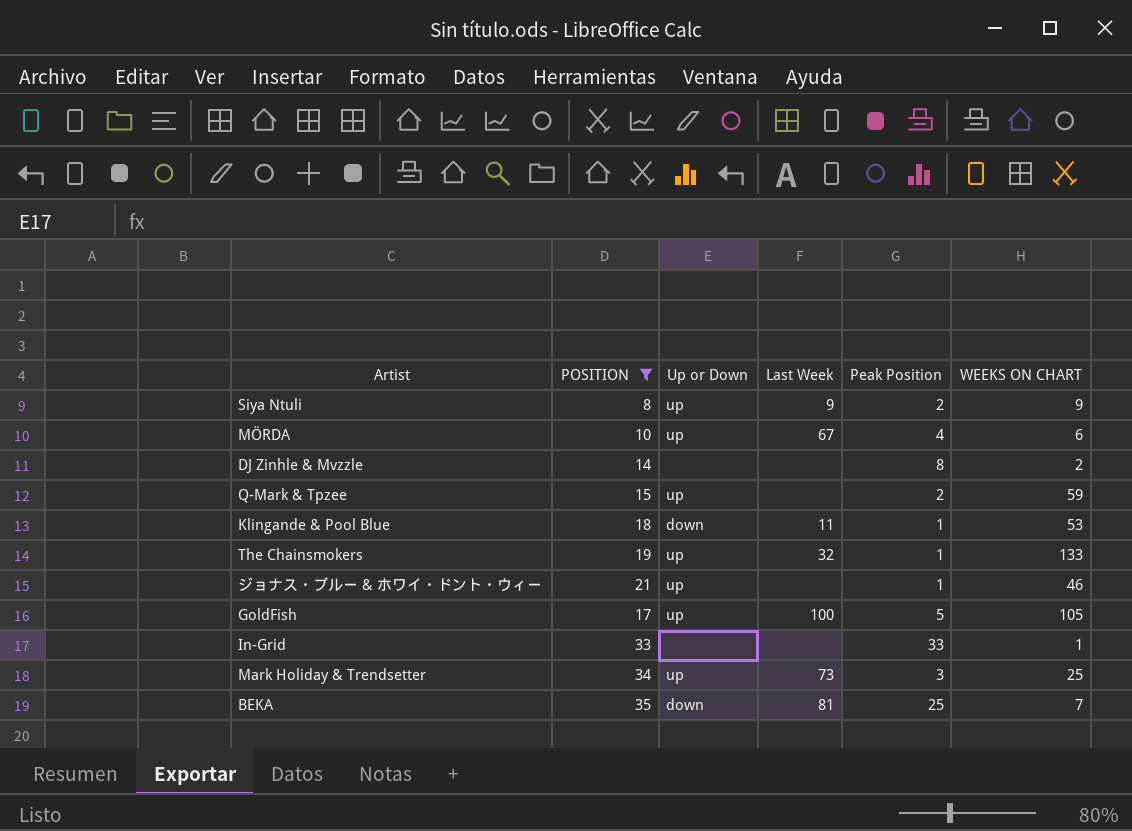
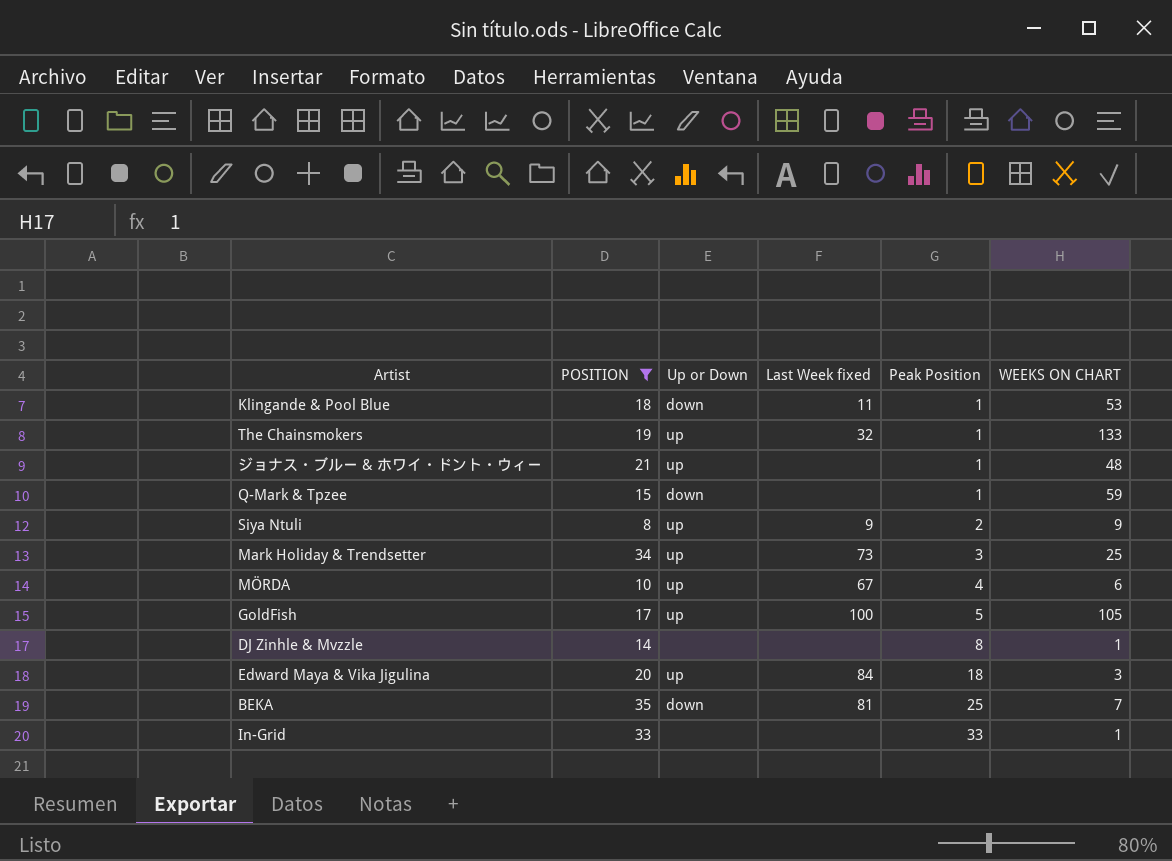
row order: none -> Peak Position ascending
column name: Last Week -> Last Week fixed
ジョナス・ブルー & ホワイ・ドント・ウィー | WEEKS ON CHART: 46 -> 48
Q-Mark & Tpzee | Up or Down: up -> down
Q-Mark & Tpzee | Peak Position: 2 -> 1
DJ Zinhle & Mvzzle | WEEKS ON CHART: 2 -> 1
row Edward Maya & Vika Jigulina: none -> 20 | up | 84 | 18 | 3

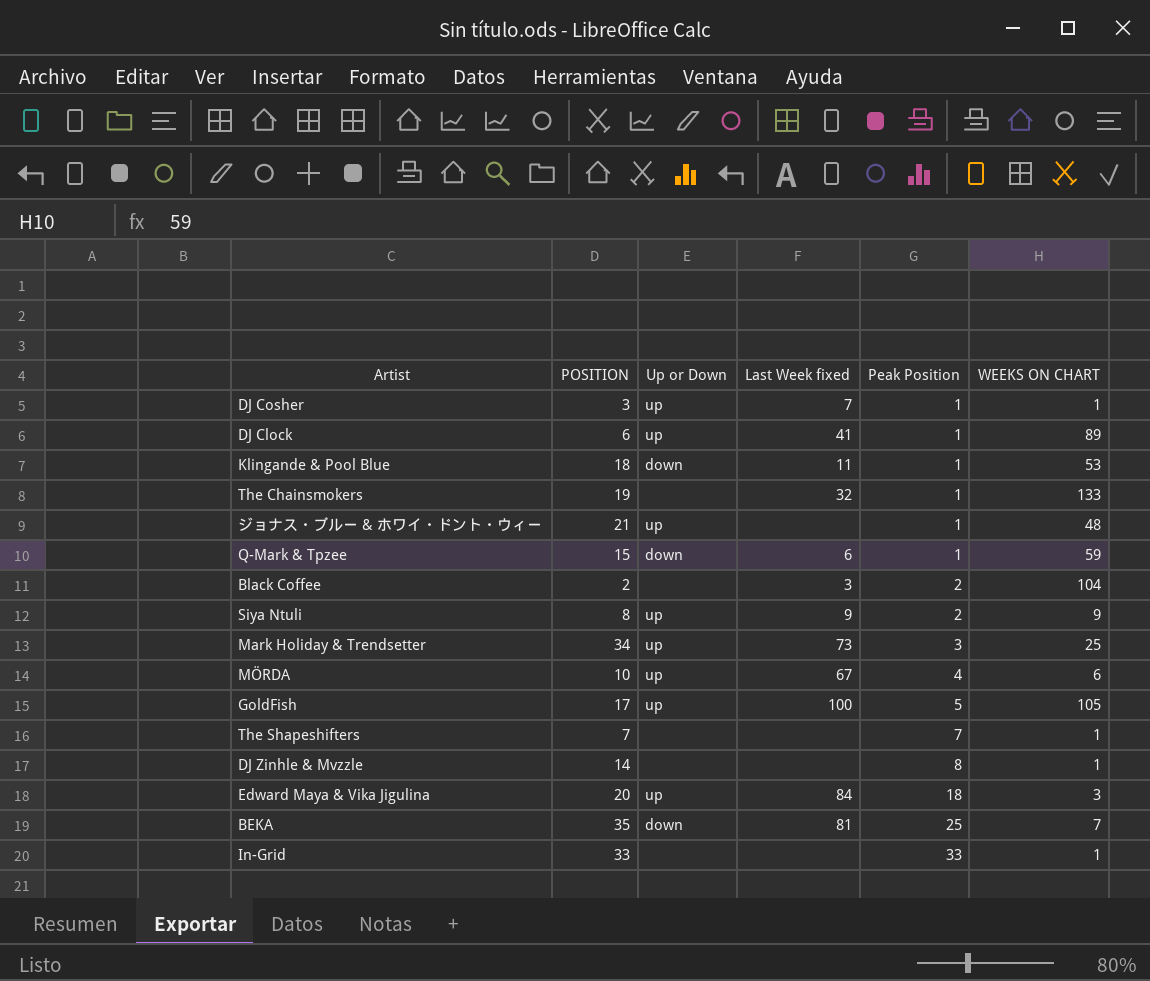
filter: POSITION >= 8 -> none
The Chainsmokers | Up or Down: up -> none
Q-Mark & Tpzee | Last Week fixed: none -> 6

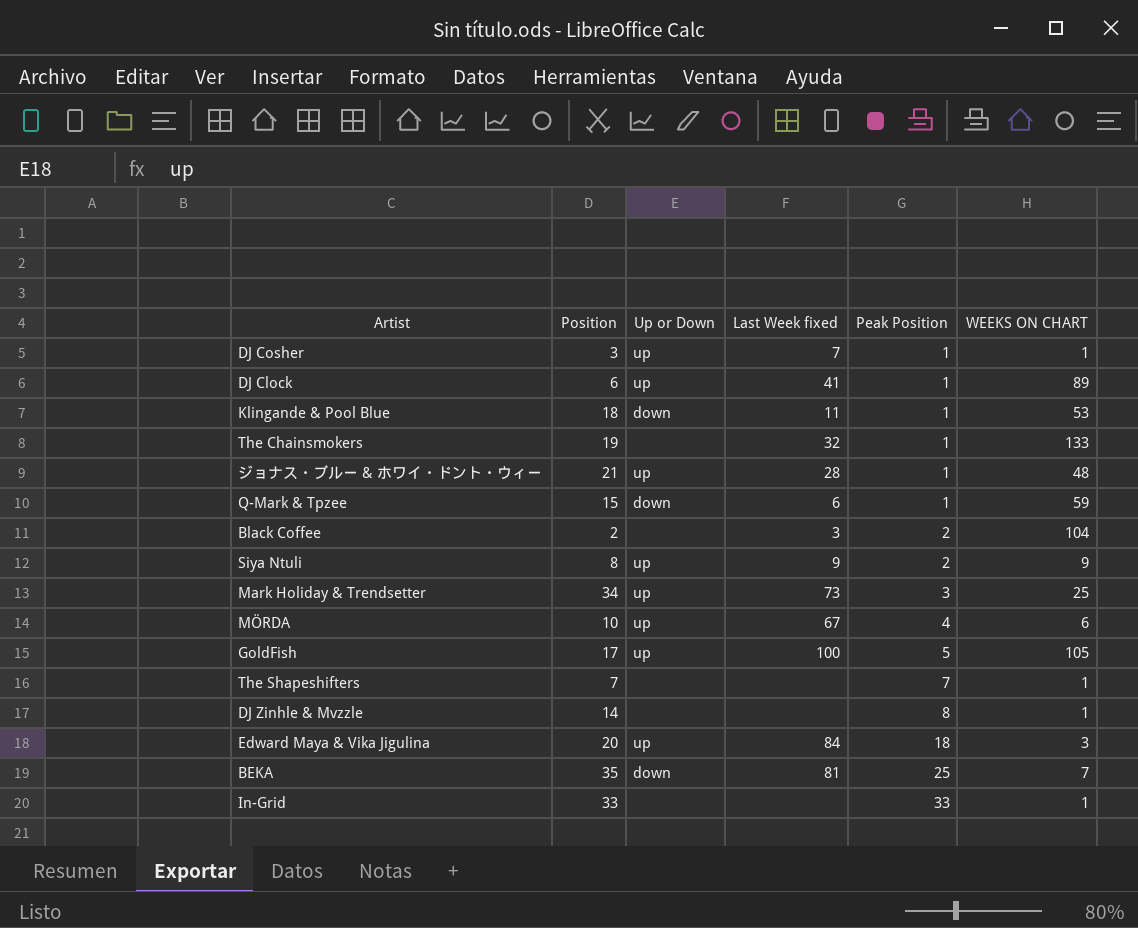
column name: POSITION -> Position
ジョナス・ブルー & ホワイ・ドント・ウィー | Last Week fixed: none -> 28

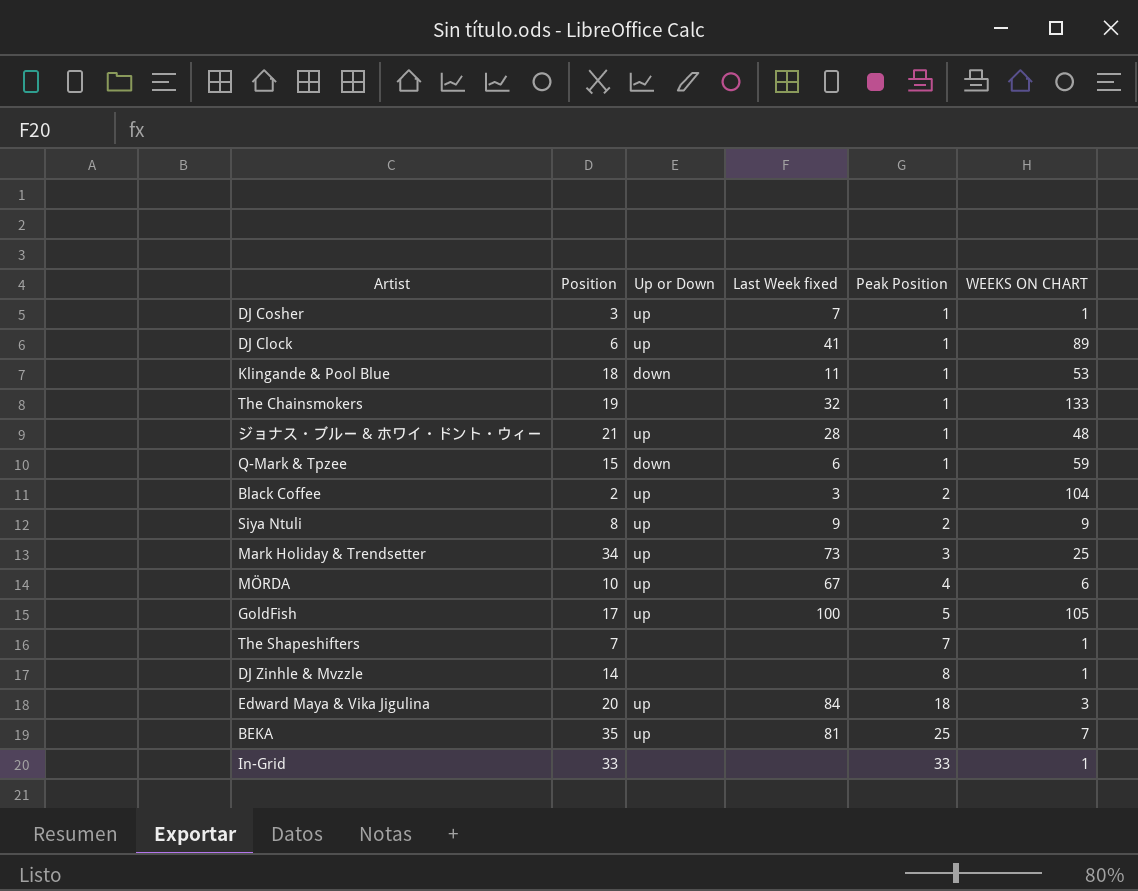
Black Coffee | Up or Down: none -> up
BEKA | Up or Down: down -> up

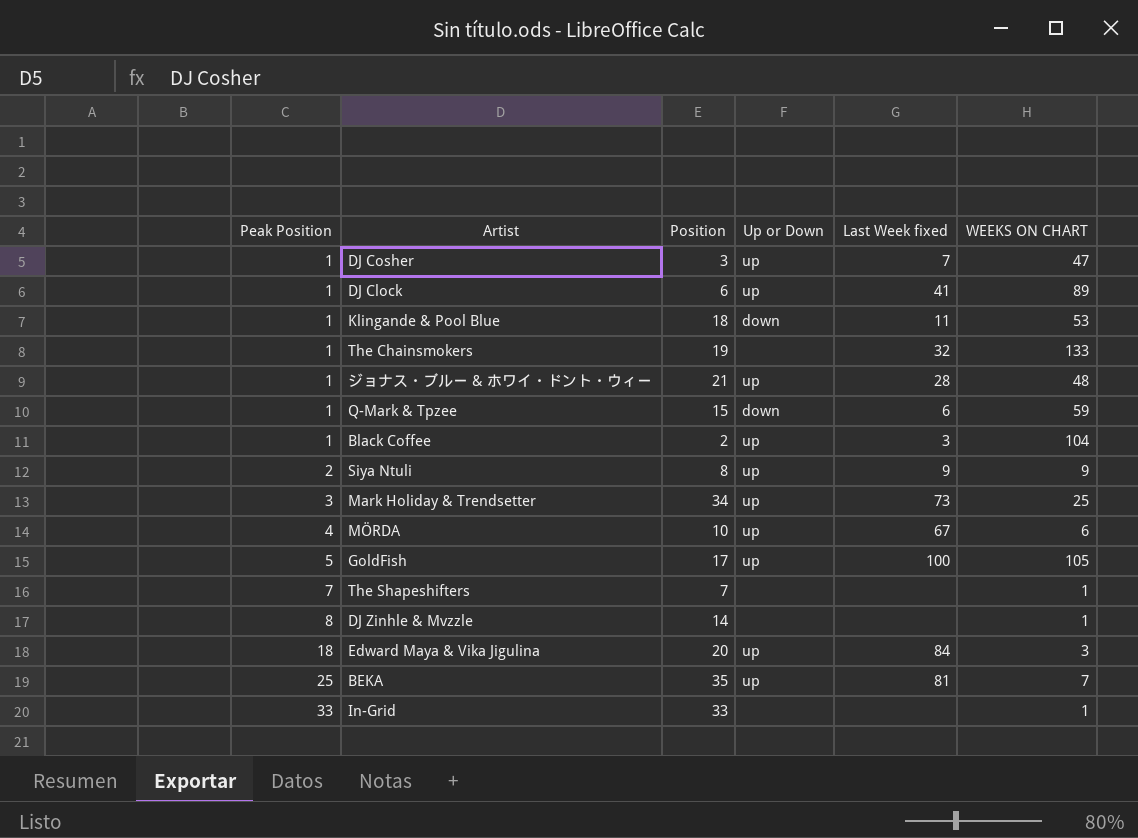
column Peak Position | position: 5 -> 1
DJ Cosher | WEEKS ON CHART: 1 -> 47
Black Coffee | Peak Position: 2 -> 1

